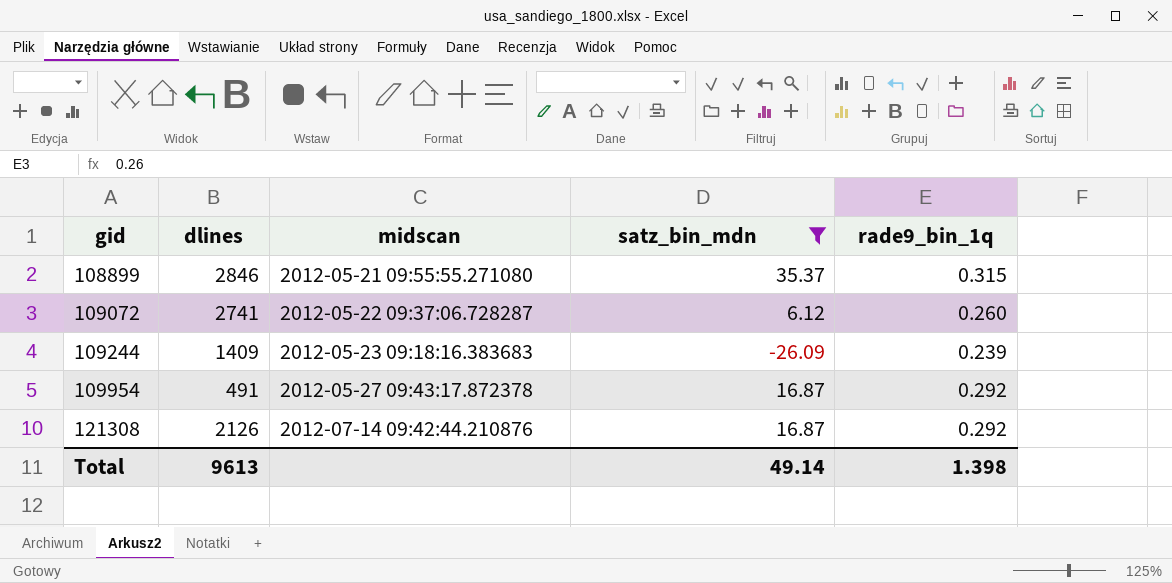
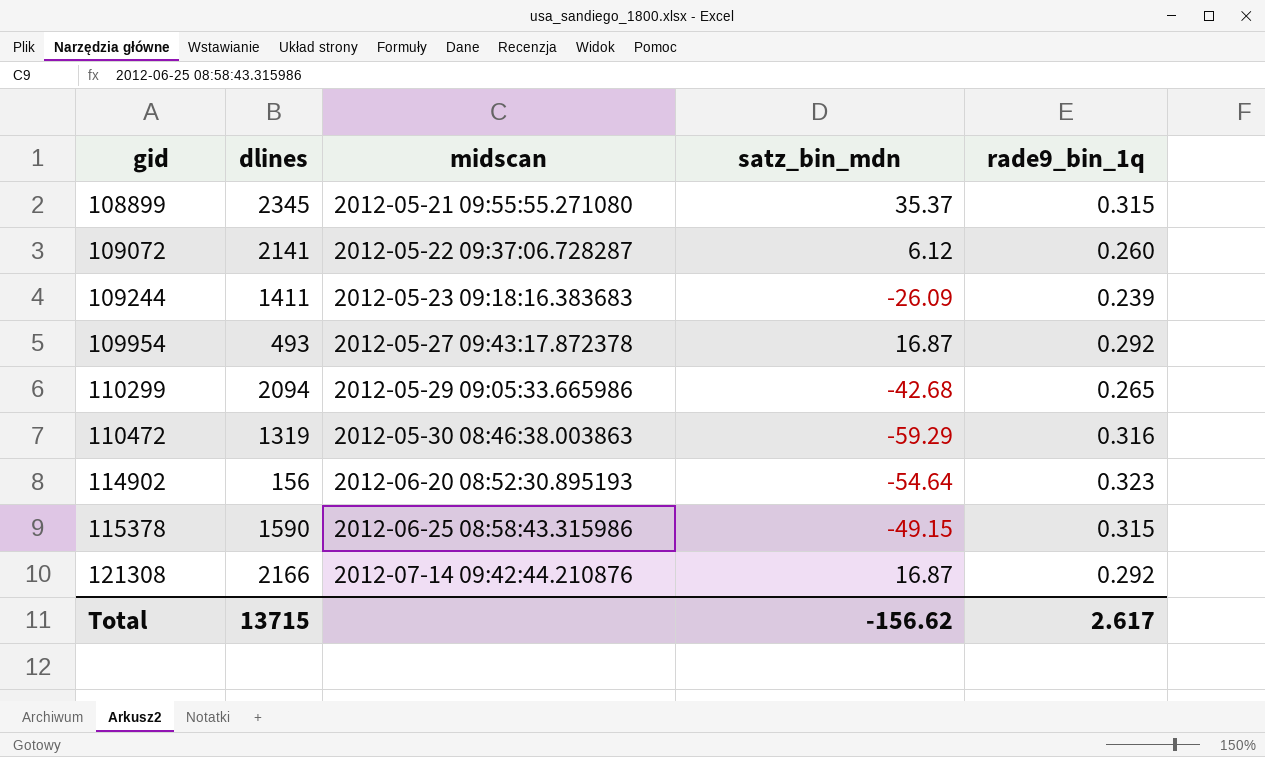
filter: satz_bin_mdn >= -26.09 -> none
108899 | dlines: 2846 -> 2345
109072 | dlines: 2741 -> 2141
109244 | dlines: 1409 -> 1411
109954 | dlines: 491 -> 493
121308 | dlines: 2126 -> 2166
Total | dlines: 9613 -> 13715
Total | satz_bin_mdn: 49.14 -> -156.62
Total | rade9_bin_1q: 1.398 -> 2.617

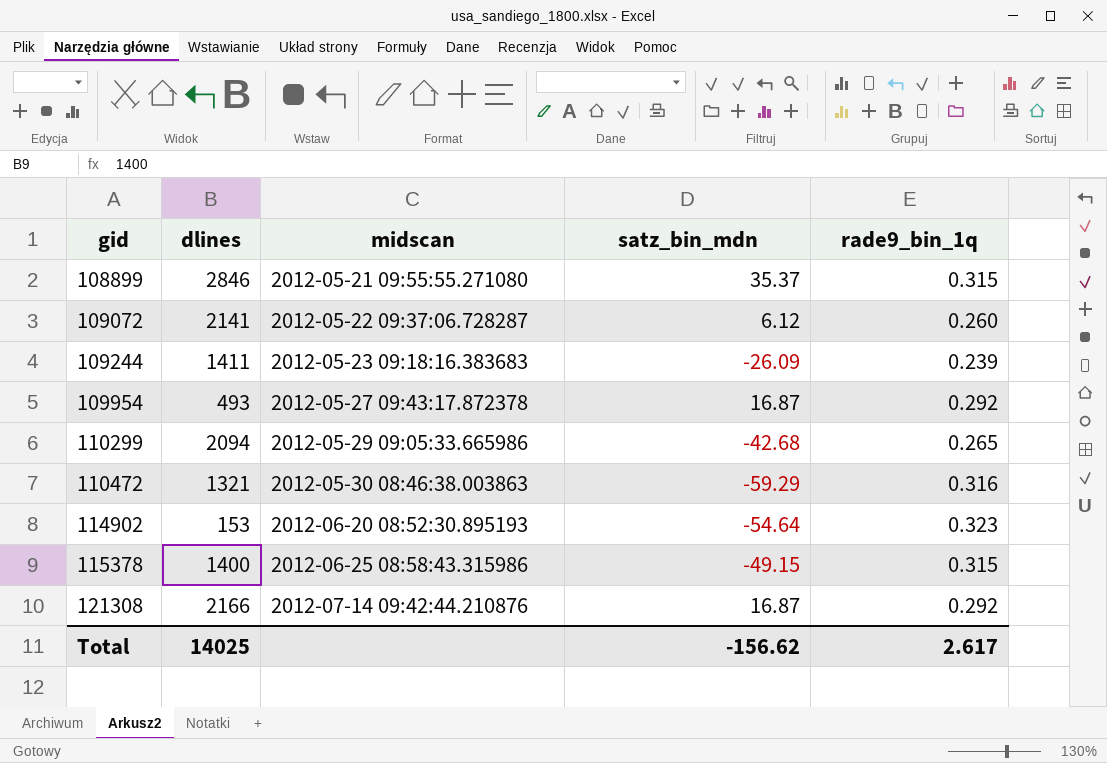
108899 | dlines: 2345 -> 2846
110472 | dlines: 1319 -> 1321
114902 | dlines: 156 -> 153
115378 | dlines: 1590 -> 1400
Total | dlines: 13715 -> 14025

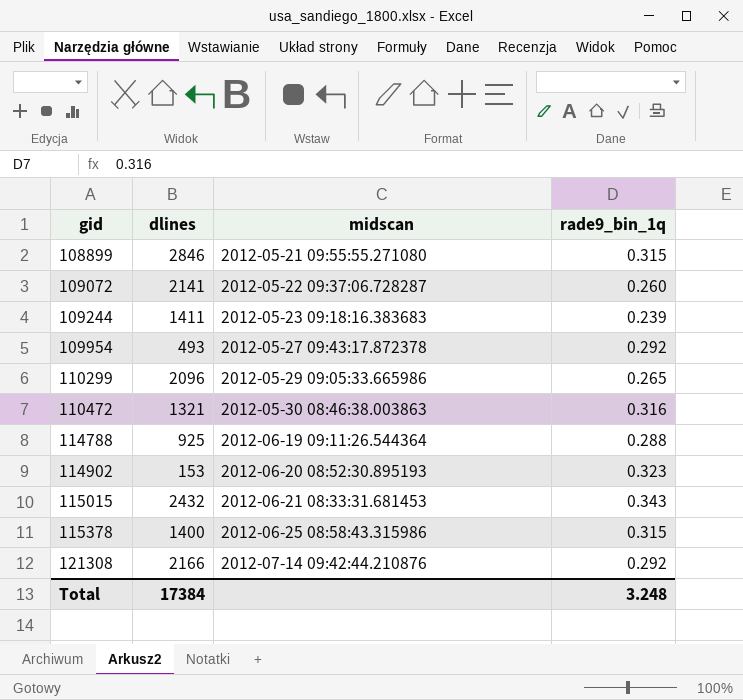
column satz_bin_mdn | position: 4 -> none
110299 | dlines: 2094 -> 2096
row 114788: none -> 925 | 2012-06-19 09:11:26.544364 | 0.288
row 115015: none -> 2432 | 2012-06-21 08:33:31.681453 | 0.343
Total | dlines: 14025 -> 17384
Total | rade9_bin_1q: 2.617 -> 3.248

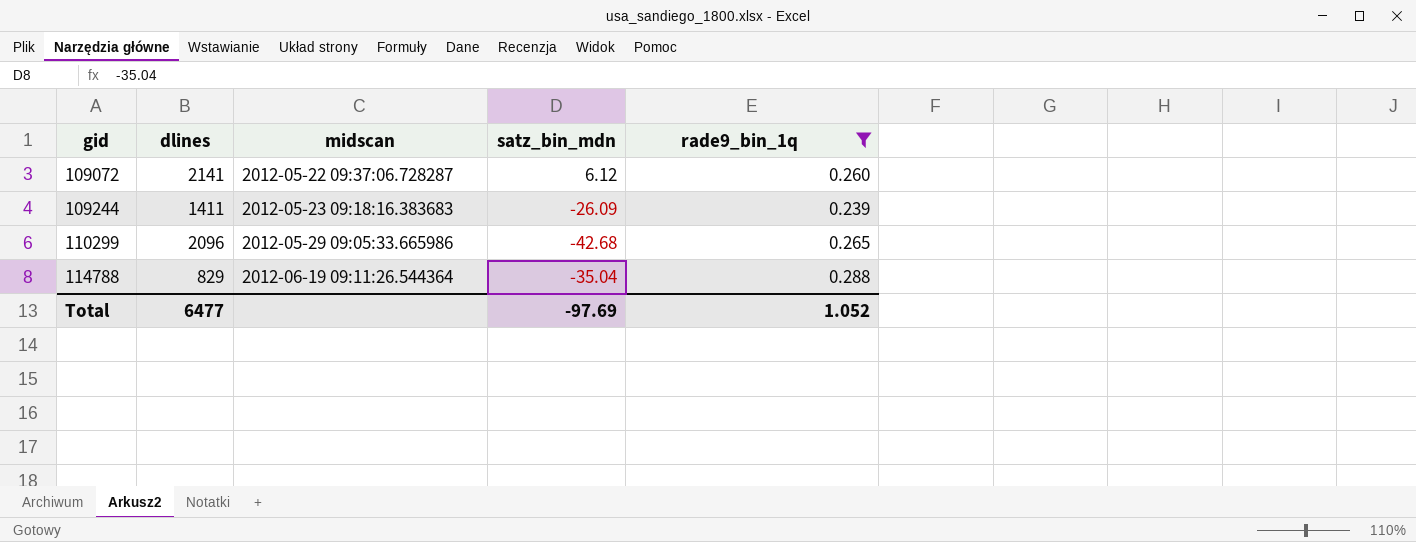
filter: none -> rade9_bin_1q <= 0.288
column satz_bin_mdn | position: none -> 4
114788 | dlines: 925 -> 829
Total | dlines: 17384 -> 6477
Total | rade9_bin_1q: 3.248 -> 1.052

